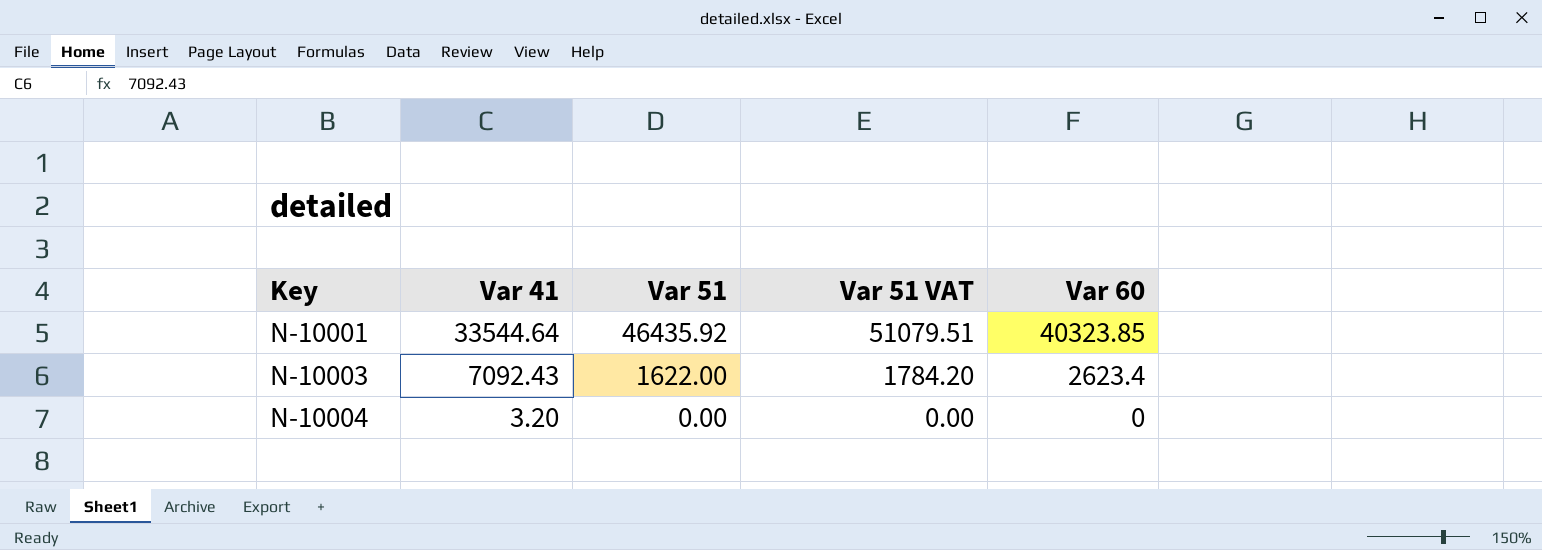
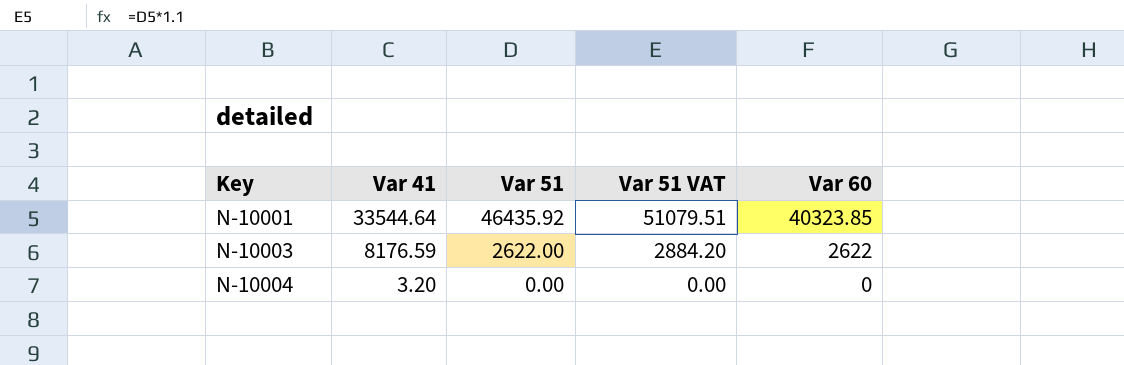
N-10003 | Var 41: 7092.43 -> 8176.59
N-10003 | Var 51: 1622.00 -> 2622.00
N-10003 | Var 51 VAT: 1784.20 -> 2884.20
N-10003 | Var 60: 2623.4 -> 2622

